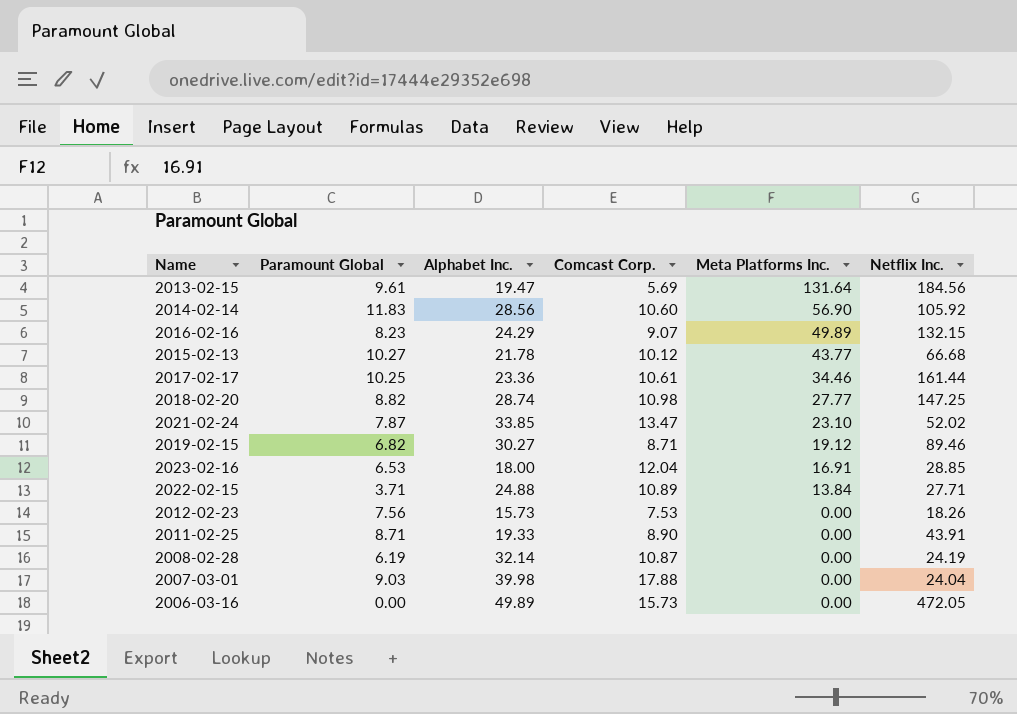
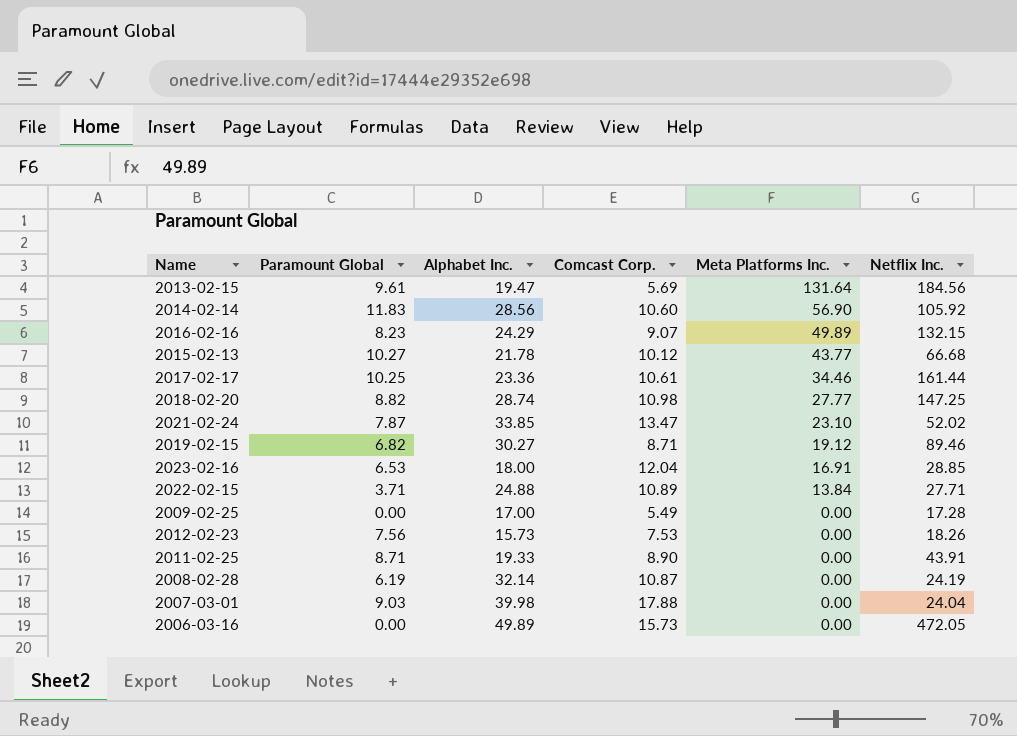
row 2009-02-25: none -> 0.00 | 17.00 | 5.49 | 0.00 | 17.28

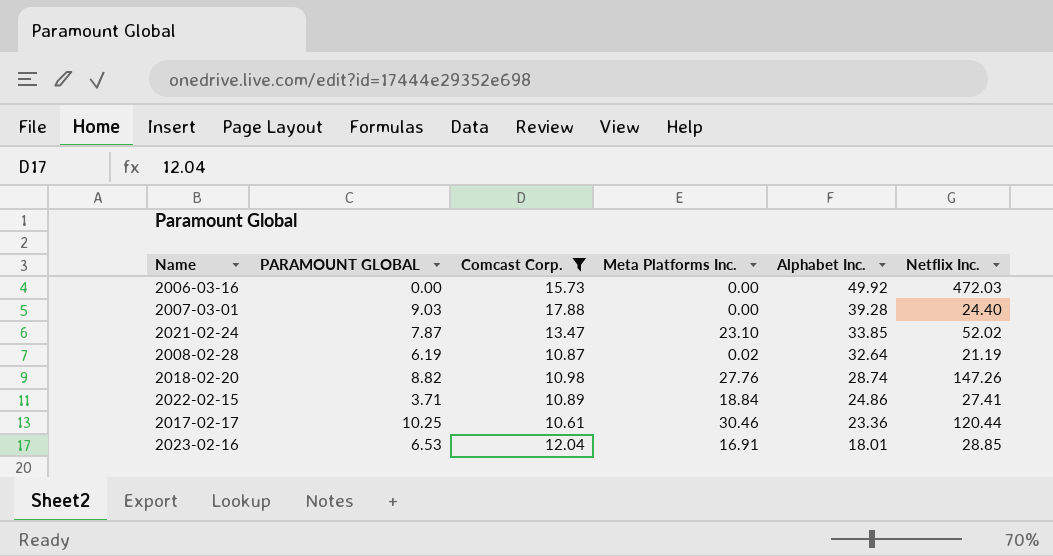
filter: none -> Comcast Corp. >= 10.61
row order: Meta Platforms Inc. descending -> Alphabet Inc. descending
column name: Paramount Global -> PARAMOUNT GLOBAL
column Alphabet Inc. | position: 3 -> 5
2006-03-16 | Alphabet Inc.: 49.89 -> 49.92
2006-03-16 | Netflix Inc.: 472.05 -> 472.03
2007-03-01 | Alphabet Inc.: 39.98 -> 39.28
2007-03-01 | Netflix Inc.: 24.04 -> 24.40
2008-02-28 | Meta Platforms Inc.: 0.00 -> 0.02
2008-02-28 | Alphabet Inc.: 32.14 -> 32.64
2008-02-28 | Netflix Inc.: 24.19 -> 21.19
2018-02-20 | Meta Platforms Inc.: 27.77 -> 27.76
2018-02-20 | Netflix Inc.: 147.25 -> 147.26
2022-02-15 | Meta Platforms Inc.: 13.84 -> 18.84
2022-02-15 | Alphabet Inc.: 24.88 -> 24.86
2022-02-15 | Netflix Inc.: 27.71 -> 27.41
2017-02-17 | Meta Platforms Inc.: 34.46 -> 30.46
2017-02-17 | Netflix Inc.: 161.44 -> 120.44
2023-02-16 | Alphabet Inc.: 18.00 -> 18.01

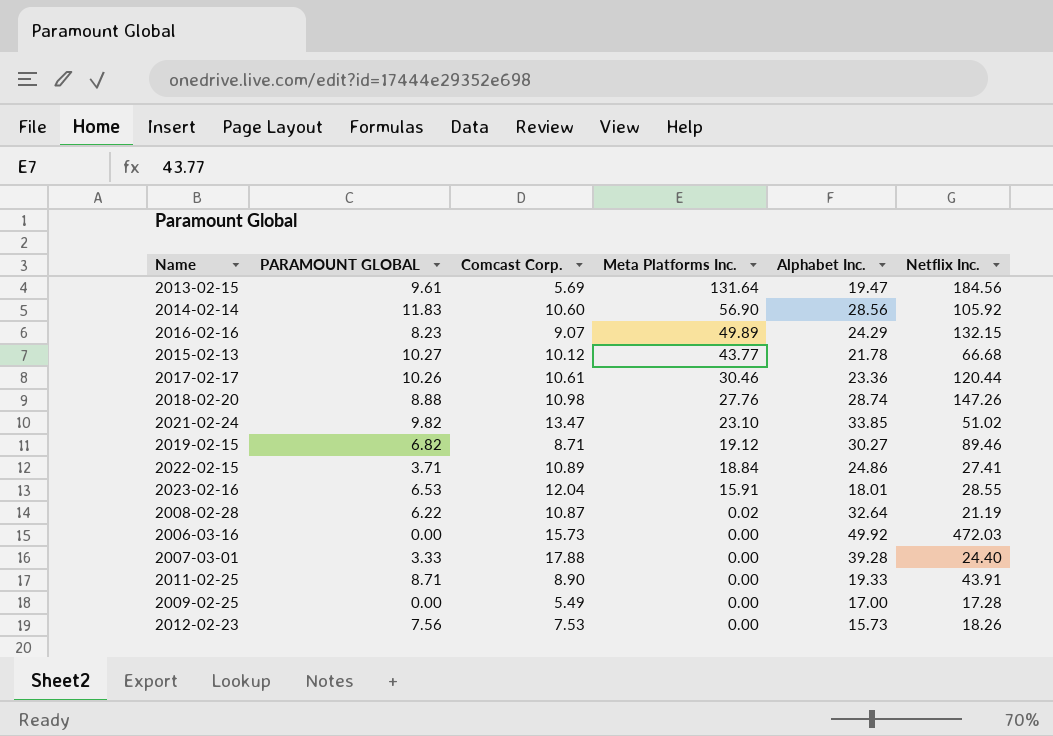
filter: Comcast Corp. >= 10.61 -> none
row order: Alphabet Inc. descending -> Meta Platforms Inc. descending
2017-02-17 | PARAMOUNT GLOBAL: 10.25 -> 10.26
2018-02-20 | PARAMOUNT GLOBAL: 8.82 -> 8.88
2021-02-24 | PARAMOUNT GLOBAL: 7.87 -> 9.82
2021-02-24 | Netflix Inc.: 52.02 -> 51.02
2023-02-16 | Meta Platforms Inc.: 16.91 -> 15.91
2023-02-16 | Netflix Inc.: 28.85 -> 28.55
2008-02-28 | PARAMOUNT GLOBAL: 6.19 -> 6.22
2007-03-01 | PARAMOUNT GLOBAL: 9.03 -> 3.33

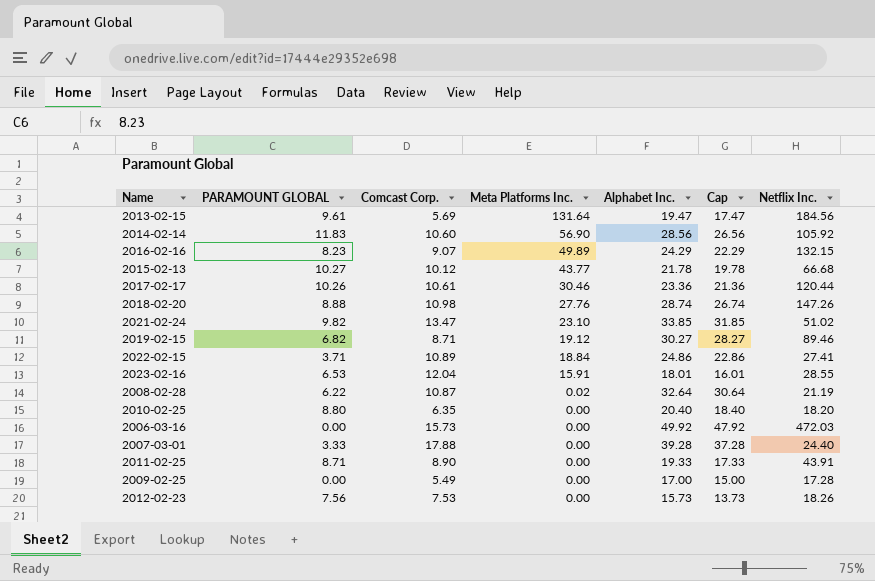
column Cap | formula: none -> [Alphabet Inc.] - 2
row 2010-02-25: none -> 8.80 | 6.35 | 0.00 | 20.40 | 18.40 | 18.20

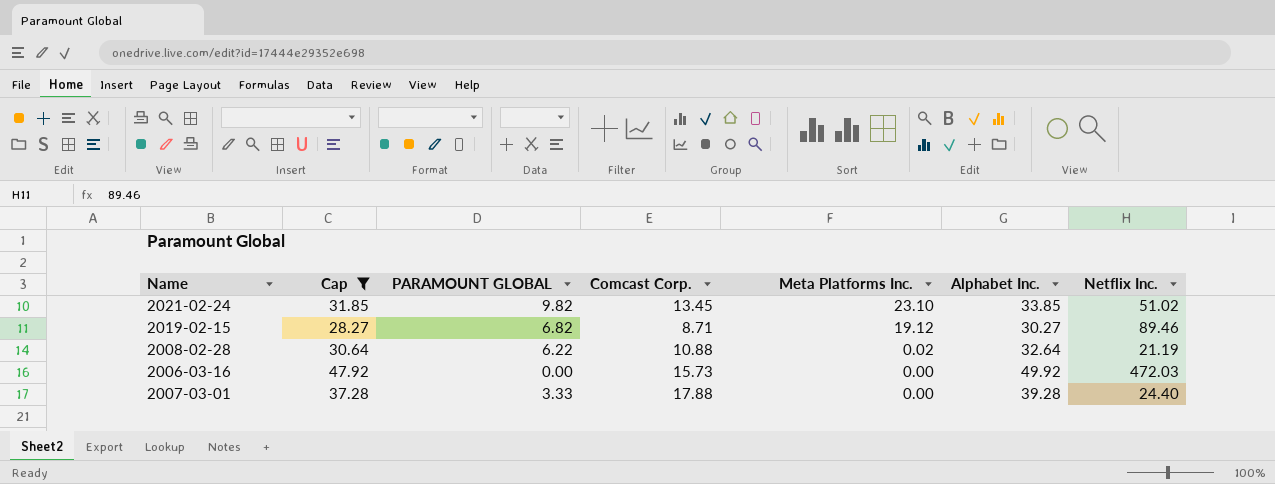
filter: none -> Cap >= 28.27
column Cap | position: 6 -> 2
2021-02-24 | Comcast Corp.: 13.47 -> 13.45
2008-02-28 | Comcast Corp.: 10.87 -> 10.88

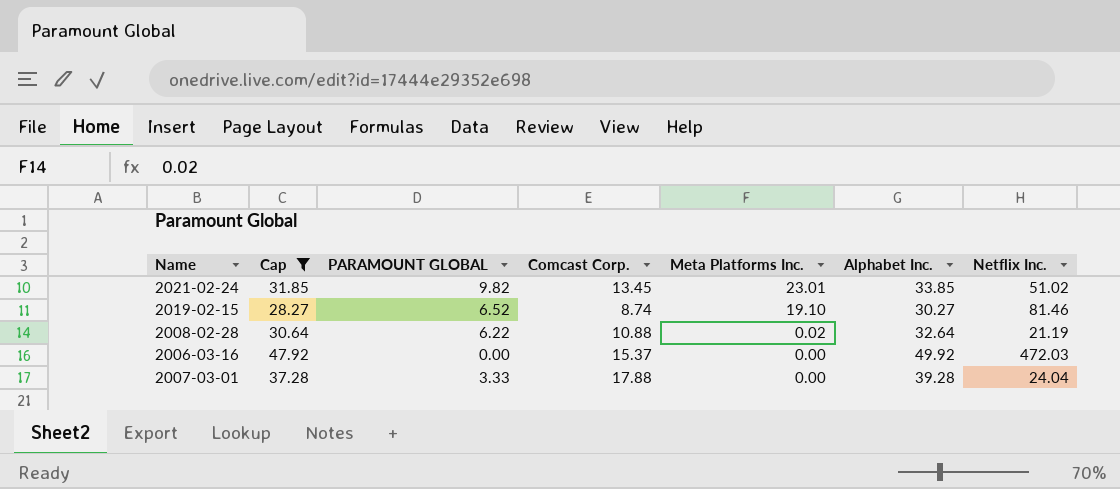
2021-02-24 | Meta Platforms Inc.: 23.10 -> 23.01
2019-02-15 | PARAMOUNT GLOBAL: 6.82 -> 6.52
2019-02-15 | Comcast Corp.: 8.71 -> 8.74
2019-02-15 | Meta Platforms Inc.: 19.12 -> 19.10
2019-02-15 | Netflix Inc.: 89.46 -> 81.46
2006-03-16 | Comcast Corp.: 15.73 -> 15.37
2007-03-01 | Netflix Inc.: 24.40 -> 24.04

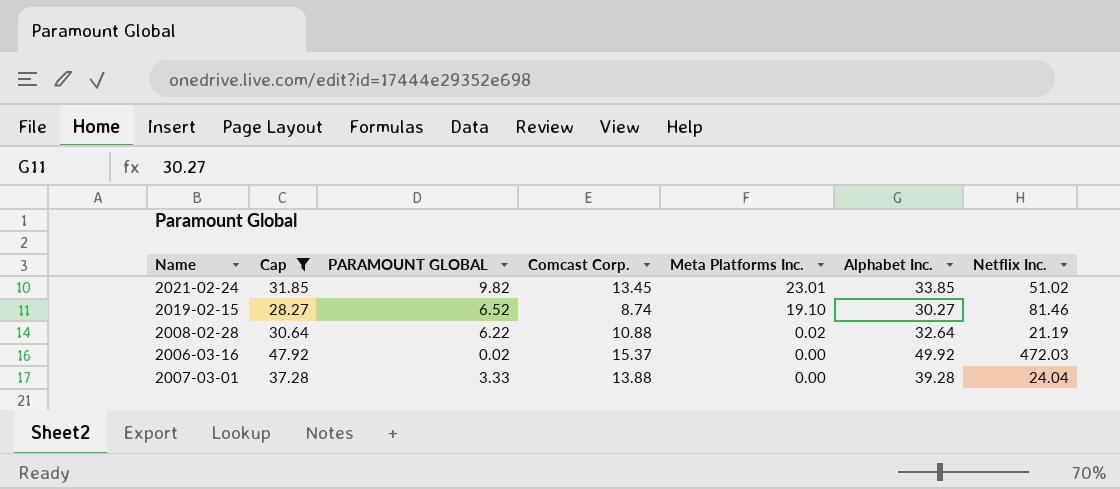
2006-03-16 | PARAMOUNT GLOBAL: 0.00 -> 0.02
2007-03-01 | Comcast Corp.: 17.88 -> 13.88

